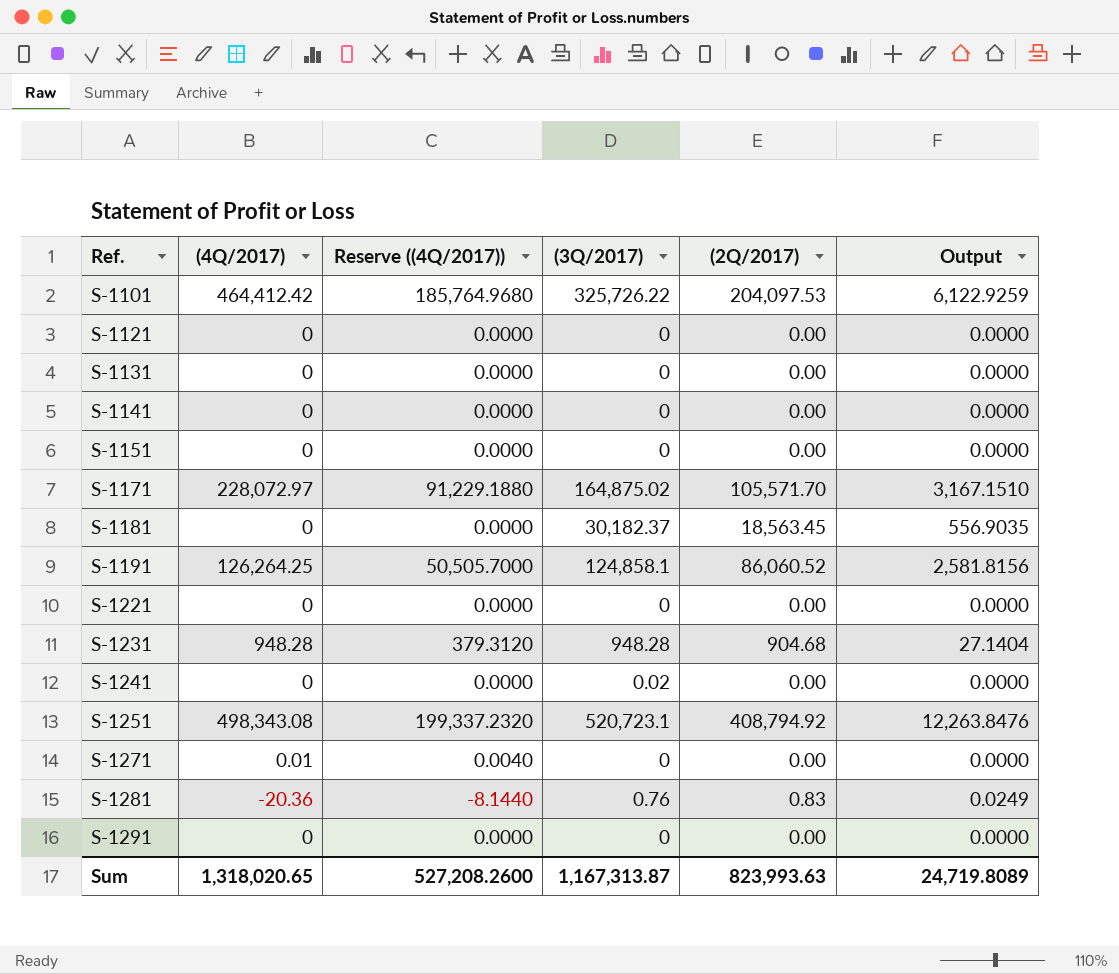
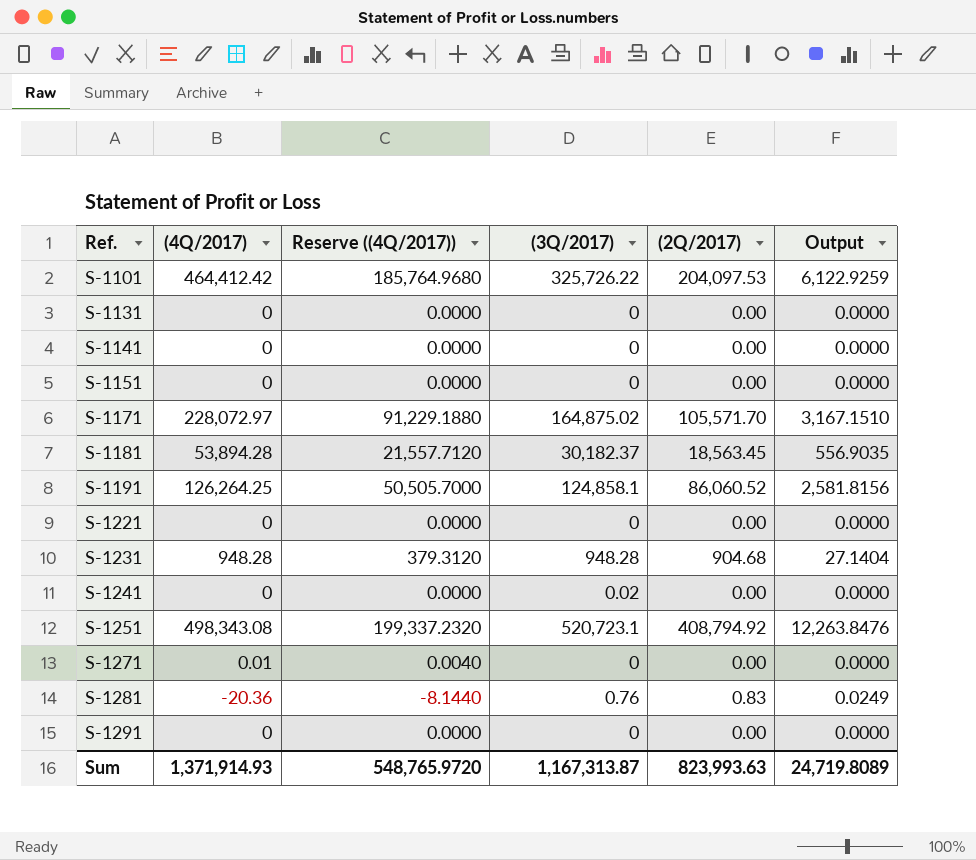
row S-1121: 0 | 0.0000 | 0 | 0.00 | 0.0000 -> none
S-1181 | (4Q/2017): 0 -> 53,894.28
S-1181 | Reserve ((4Q/2017)): 0.0000 -> 21,557.7120
Sum | (4Q/2017): 1,318,020.65 -> 1,371,914.93
Sum | Reserve ((4Q/2017)): 527,208.2600 -> 548,765.9720

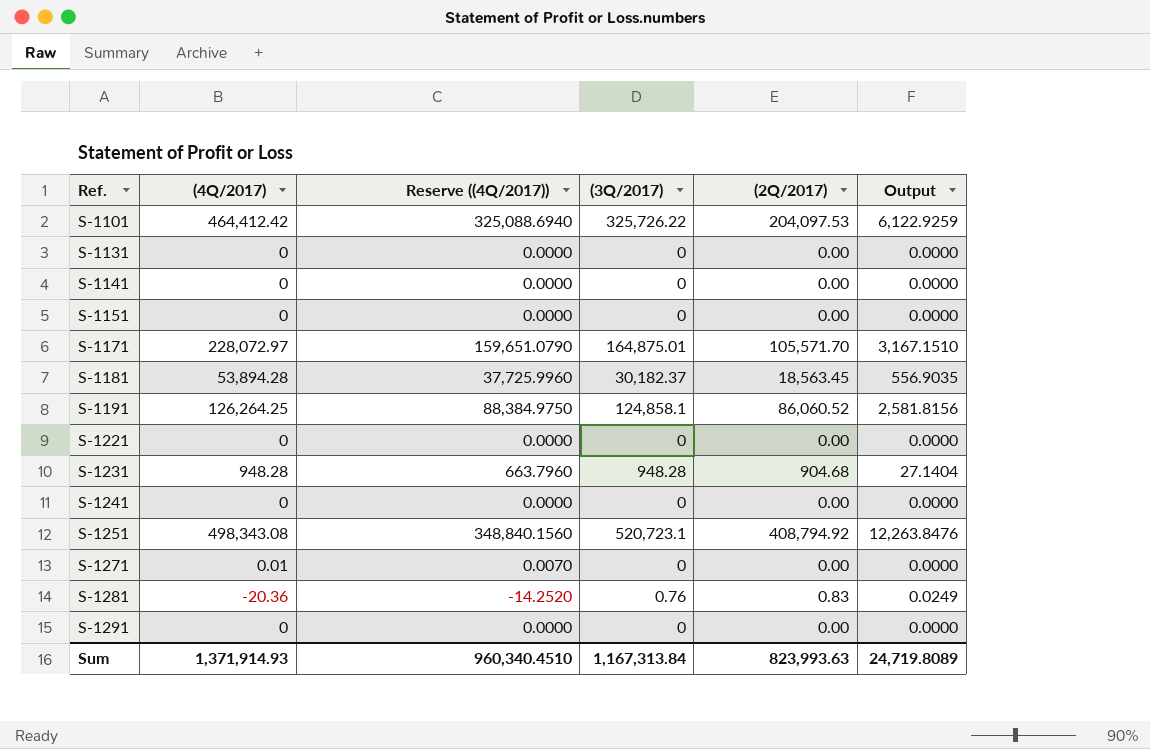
column Reserve ((4Q/2017)) | formula: [(4Q/2017)] * 0.4 -> [(4Q/2017)] * 0.7
S-1171 | (3Q/2017): 164,875.02 -> 164,875.01
S-1241 | (3Q/2017): 0.02 -> 0
Sum | Reserve ((4Q/2017)): 548,765.9720 -> 960,340.4510
Sum | (3Q/2017): 1,167,313.87 -> 1,167,313.84

